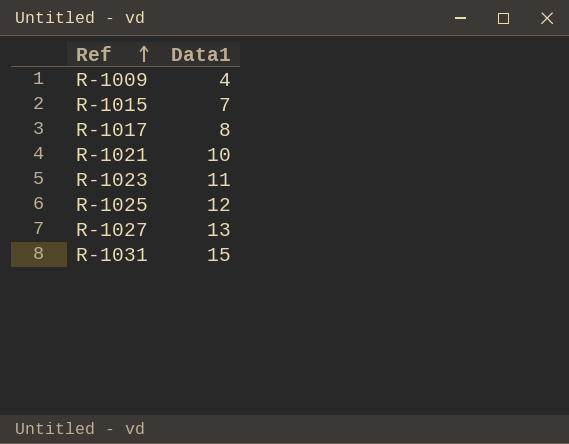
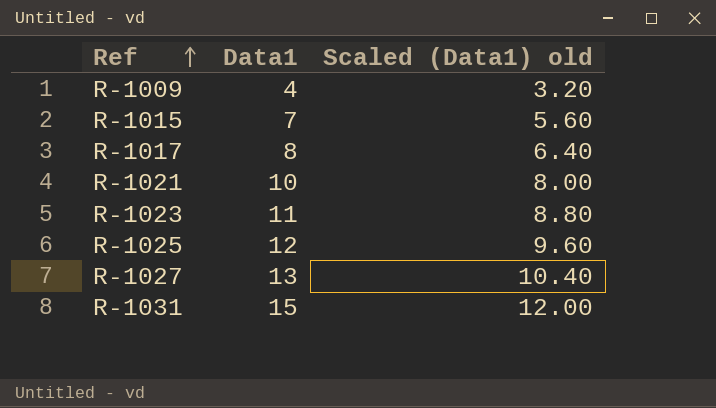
column Scaled (Data1) old | formula: none -> [Data1] * 0.8

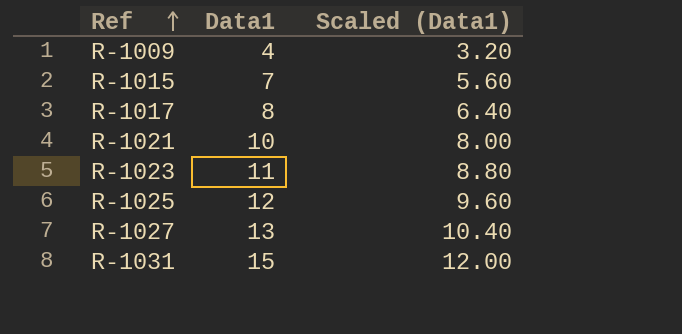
column name: Scaled (Data1) old -> Scaled (Data1)

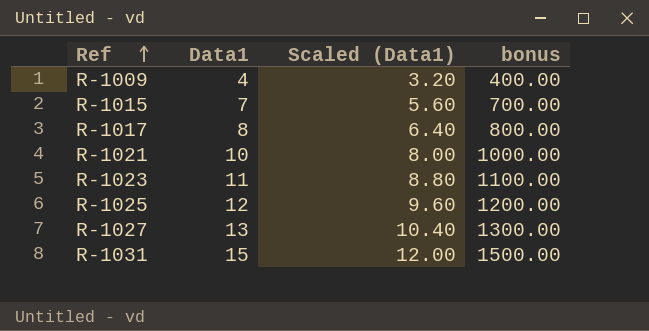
column bonus | formula: none -> [Data1] * 100

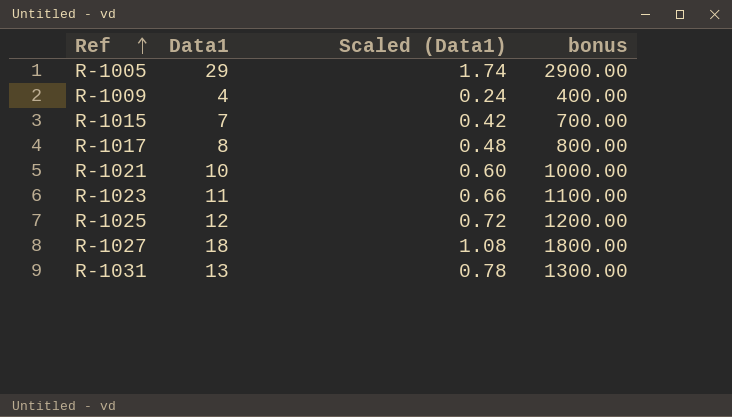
column Scaled (Data1) | formula: [Data1] * 0.8 -> [Data1] * 0.06
row R-1005: none -> 29 | 1.74 | 2900.00
R-1027 | Data1: 13 -> 18
R-1027 | bonus: 1300.00 -> 1800.00
R-1031 | Data1: 15 -> 13
R-1031 | bonus: 1500.00 -> 1300.00

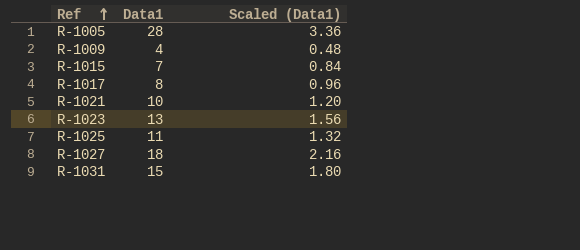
column bonus | formula: [Data1] * 100 -> none
column Scaled (Data1) | formula: [Data1] * 0.06 -> [Data1] * 0.12
R-1005 | Data1: 29 -> 28
R-1023 | Data1: 11 -> 13
R-1025 | Data1: 12 -> 11
R-1031 | Data1: 13 -> 15

